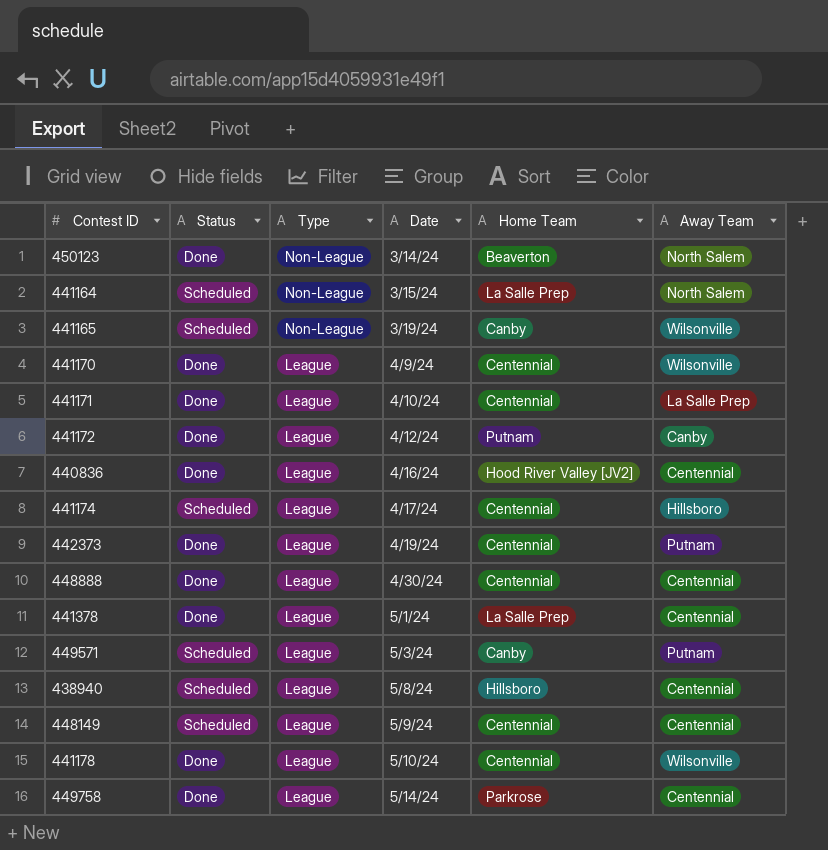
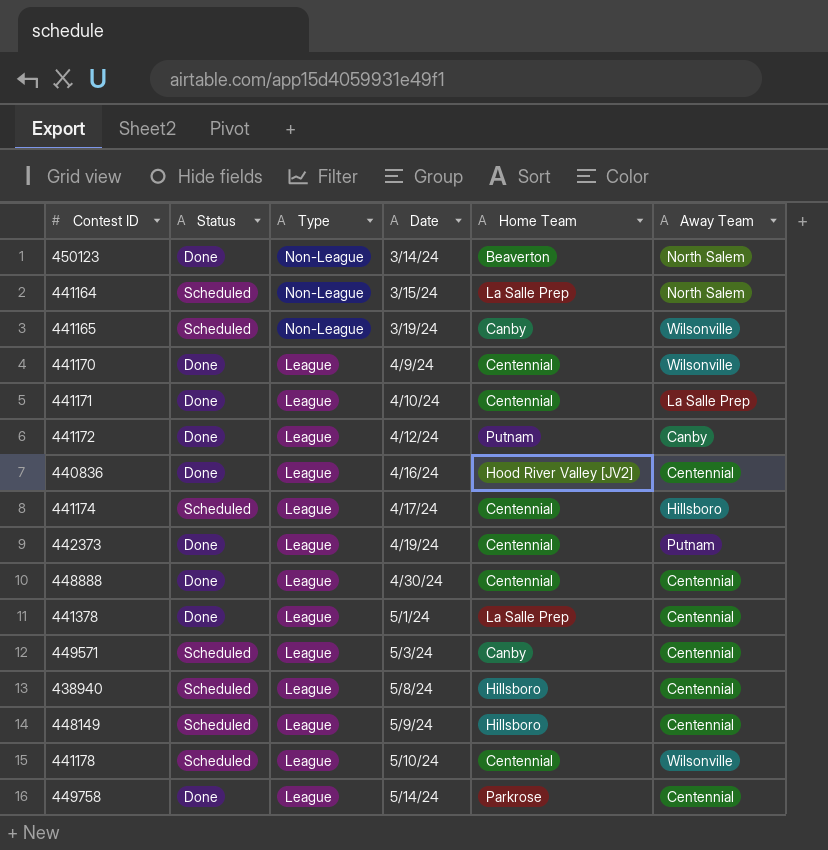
449571 | Away Team: Putnam -> Centennial
448149 | Home Team: Centennial -> Hillsboro
441178 | Status: Done -> Scheduled

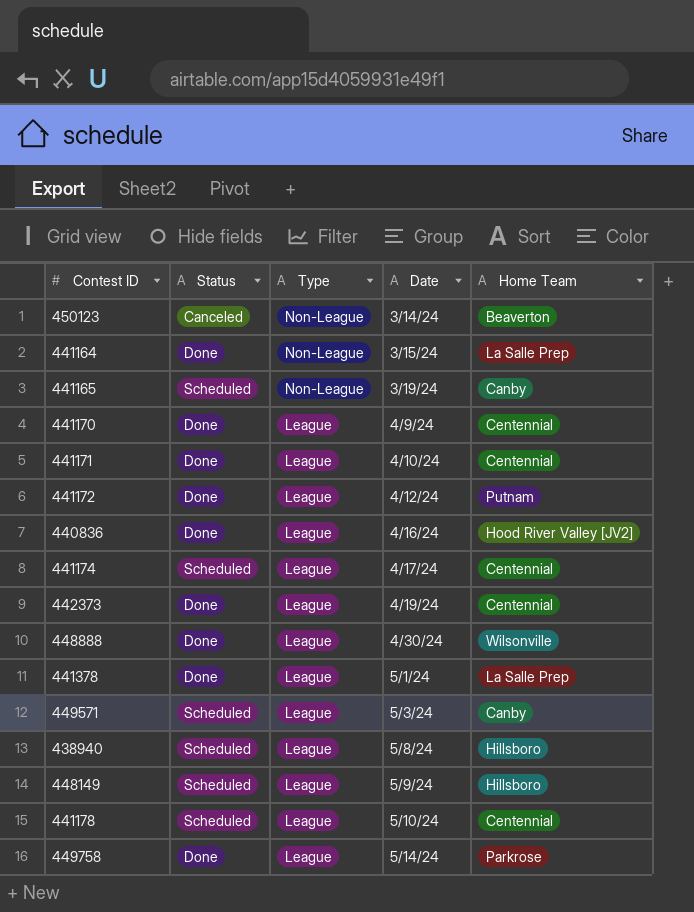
column Away Team | position: 6 -> none
450123 | Status: Done -> Canceled
441164 | Status: Scheduled -> Done
448888 | Home Team: Centennial -> Wilsonville

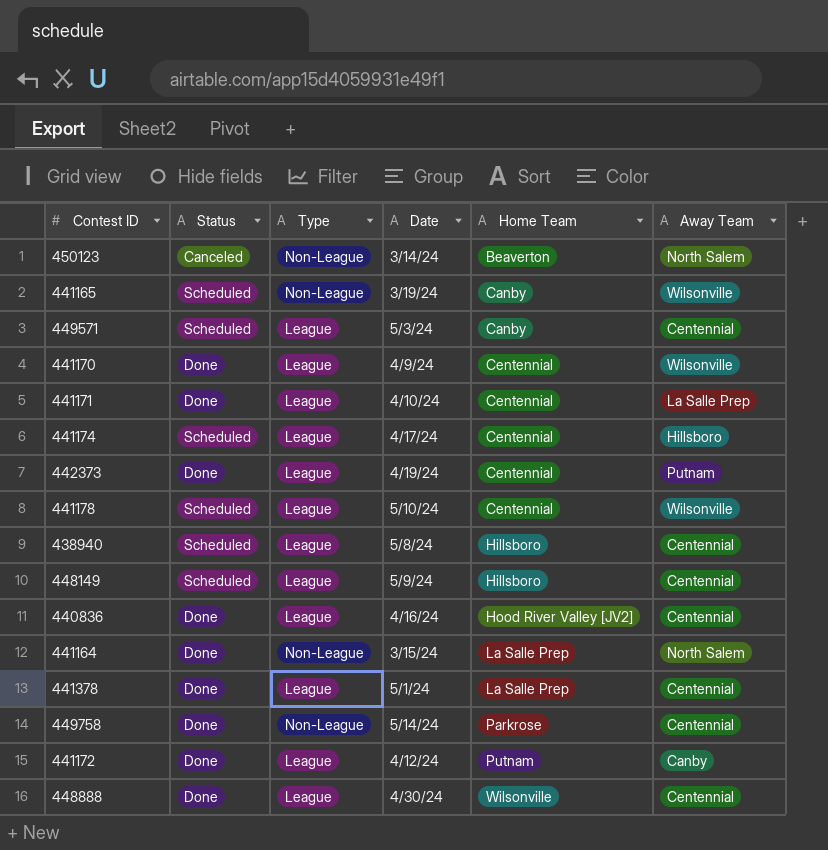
row order: Type descending -> Home Team ascending
column Away Team | position: none -> 6
449758 | Type: League -> Non-League

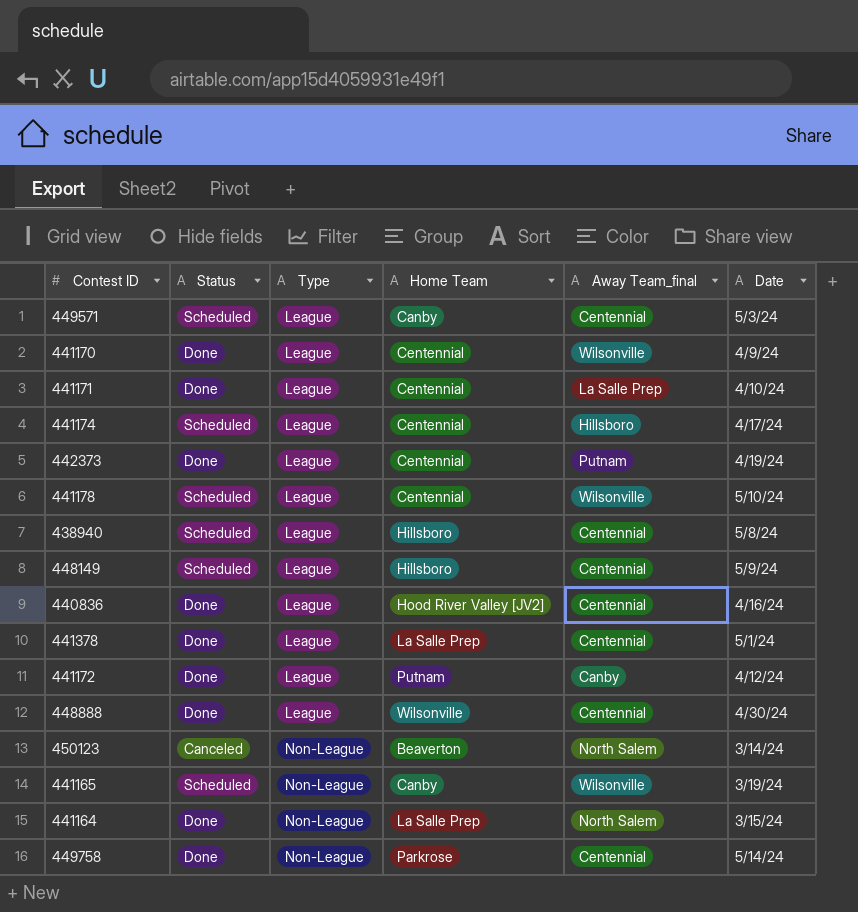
row order: Home Team ascending -> Type ascending
column name: Away Team -> Away Team_final
column Date | position: 4 -> 6

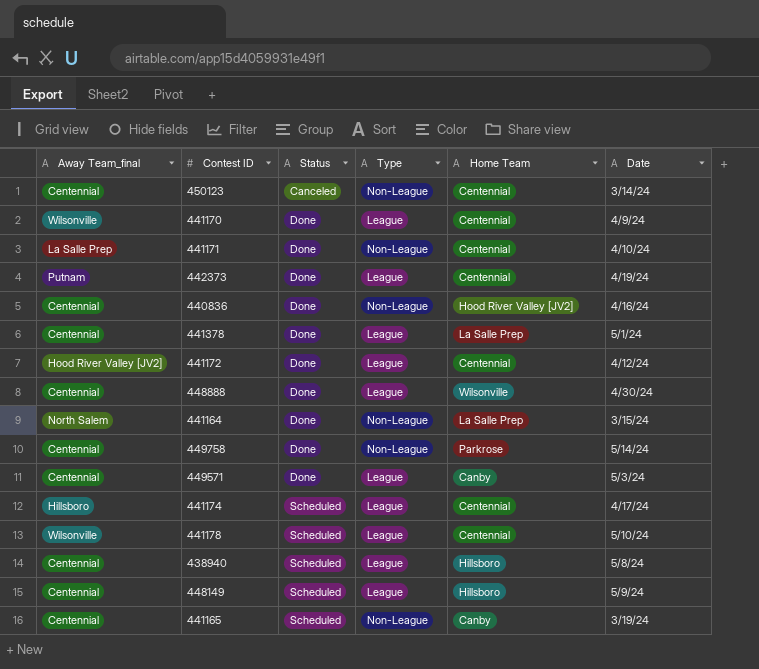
row order: Type ascending -> Status ascending
column Away Team_final | position: 5 -> 1
450123 | Away Team_final: North Salem -> Centennial
450123 | Home Team: Beaverton -> Centennial
441171 | Type: League -> Non-League
440836 | Type: League -> Non-League
441172 | Away Team_final: Canby -> Hood River Valley [JV2]
441172 | Home Team: Putnam -> Centennial
449571 | Status: Scheduled -> Done
441165 | Away Team_final: Wilsonville -> Centennial

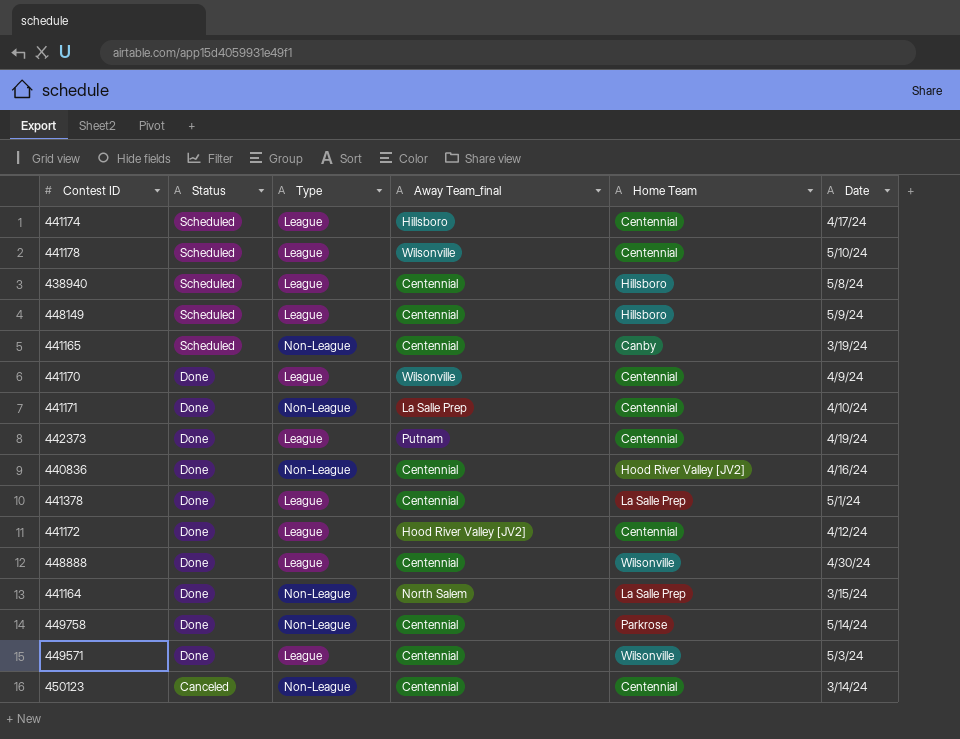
row order: Status ascending -> Status descending
column Away Team_final | position: 1 -> 4
449571 | Home Team: Canby -> Wilsonville

